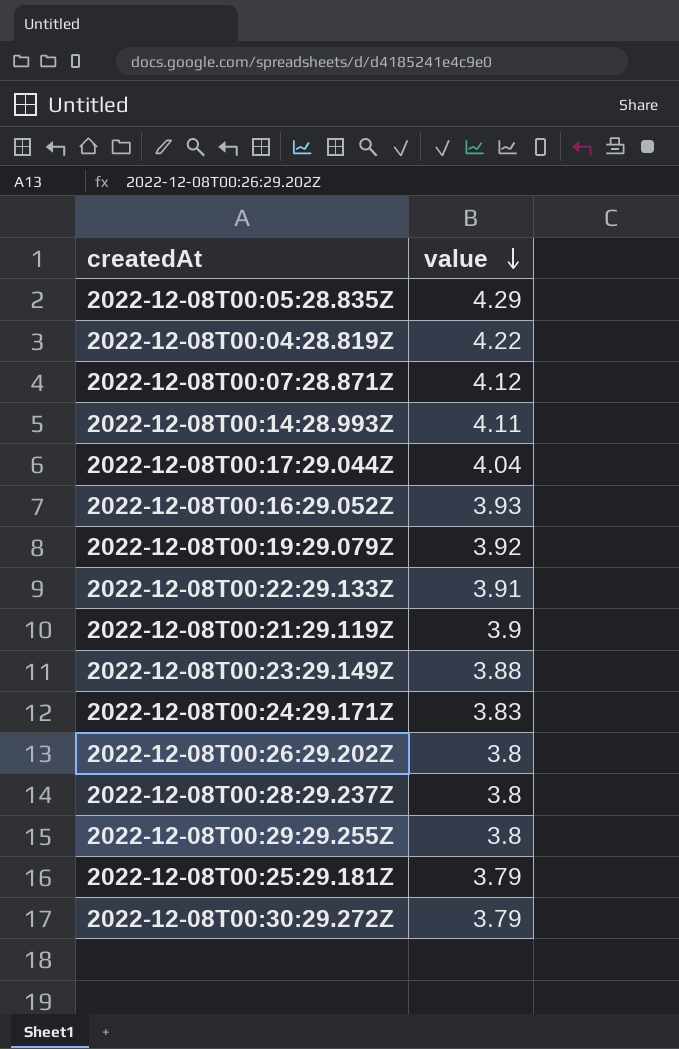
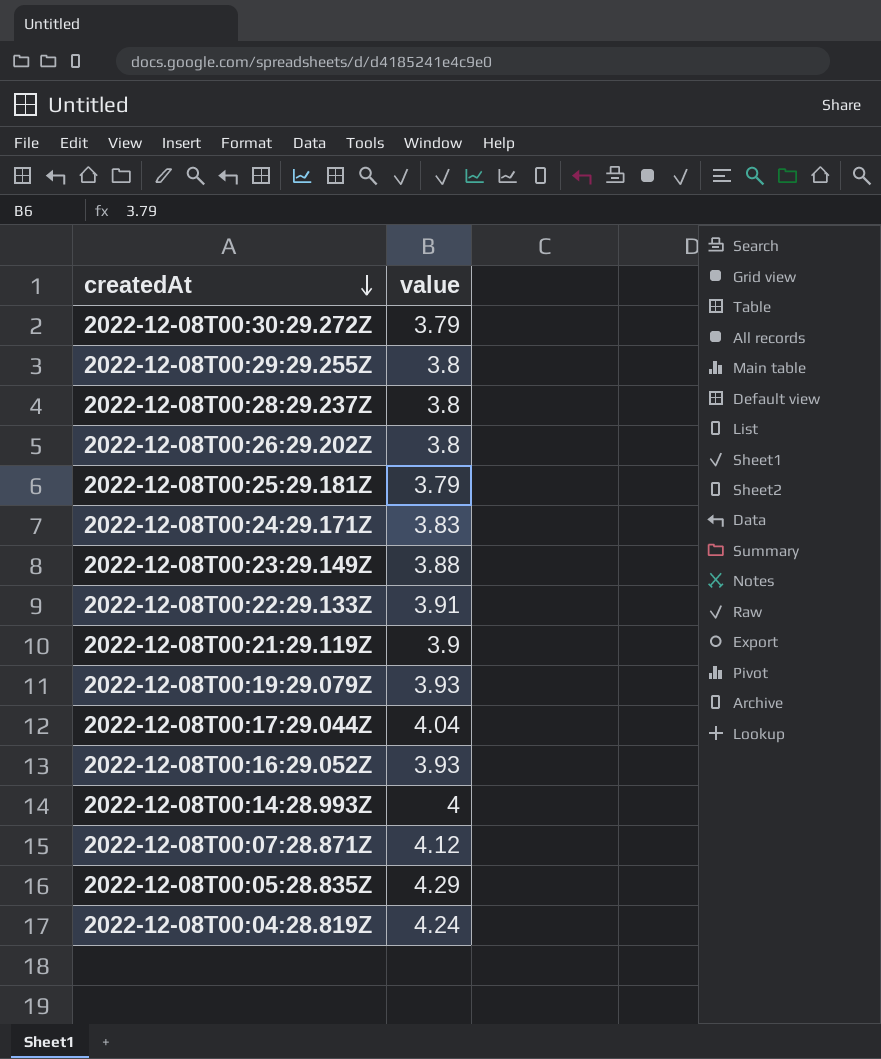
row order: value descending -> createdAt descending
2022-12-08T00:19:29.079Z | value: 3.92 -> 3.93
2022-12-08T00:14:28.993Z | value: 4.11 -> 4
2022-12-08T00:04:28.819Z | value: 4.22 -> 4.24

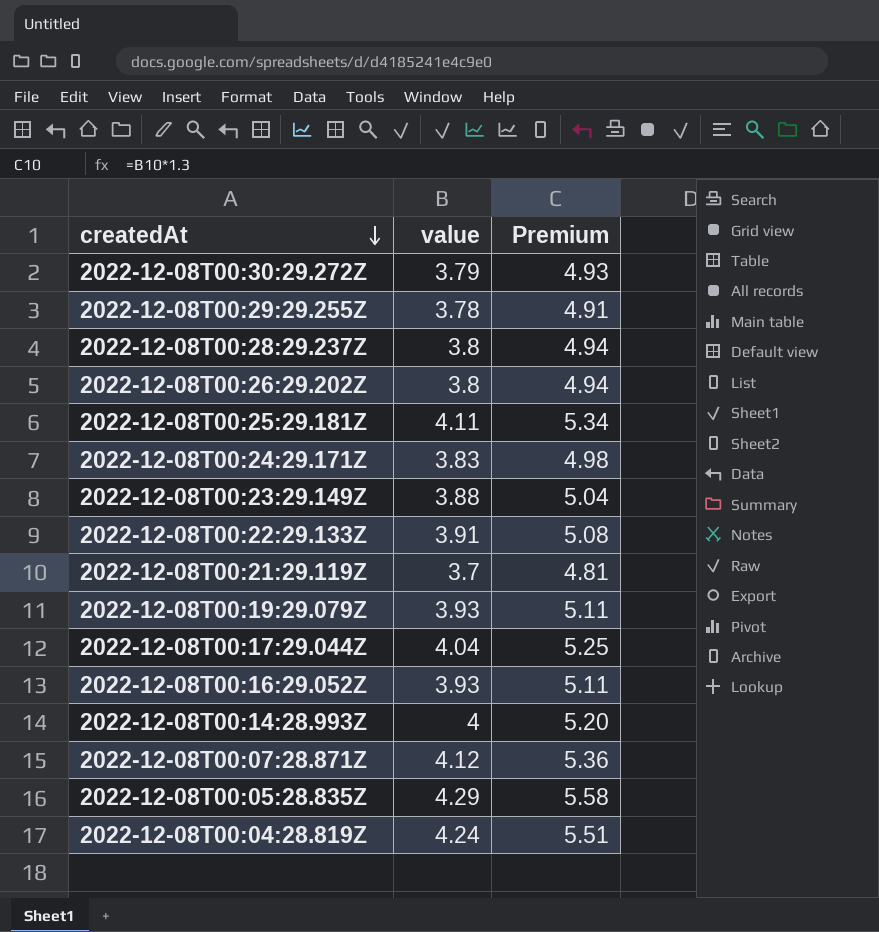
column Premium | formula: none -> [value] * 1.3
2022-12-08T00:29:29.255Z | value: 3.8 -> 3.78
2022-12-08T00:25:29.181Z | value: 3.79 -> 4.11
2022-12-08T00:21:29.119Z | value: 3.9 -> 3.7

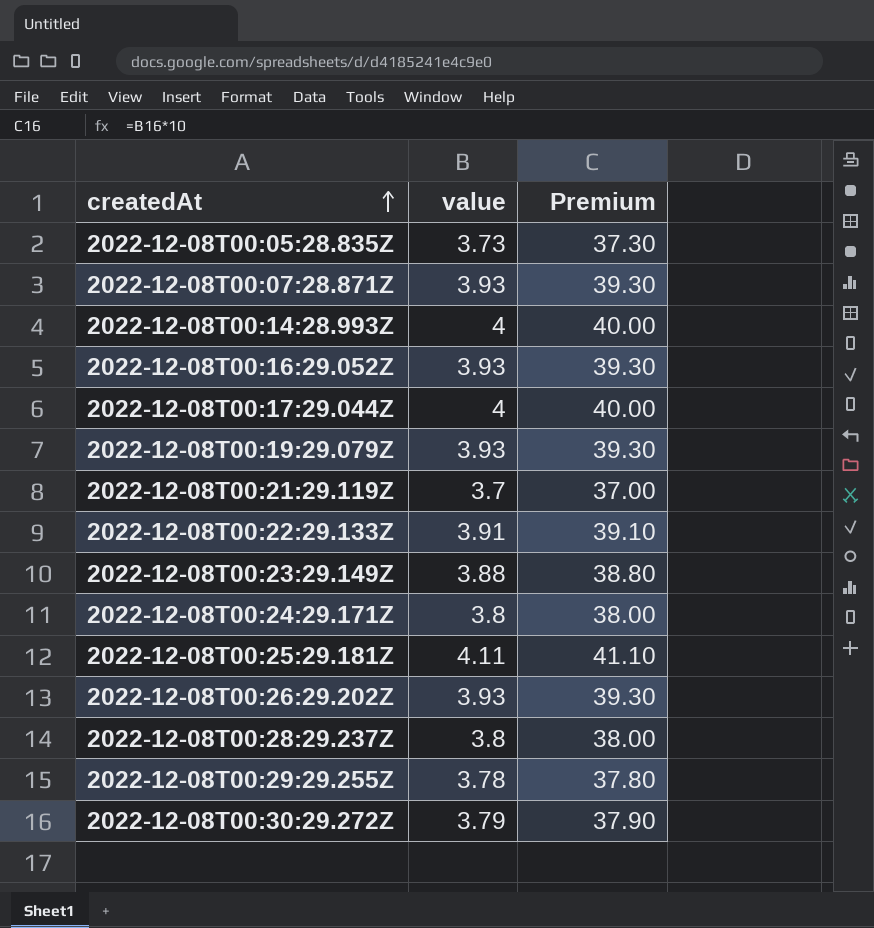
row order: createdAt descending -> createdAt ascending
column Premium | formula: [value] * 1.3 -> [value] * 10
row 2022-12-08T00:04:28.819Z: 4.24 | 5.51 -> none
2022-12-08T00:05:28.835Z | value: 4.29 -> 3.73
2022-12-08T00:07:28.871Z | value: 4.12 -> 3.93
2022-12-08T00:17:29.044Z | value: 4.04 -> 4
2022-12-08T00:24:29.171Z | value: 3.83 -> 3.8
2022-12-08T00:26:29.202Z | value: 3.8 -> 3.93

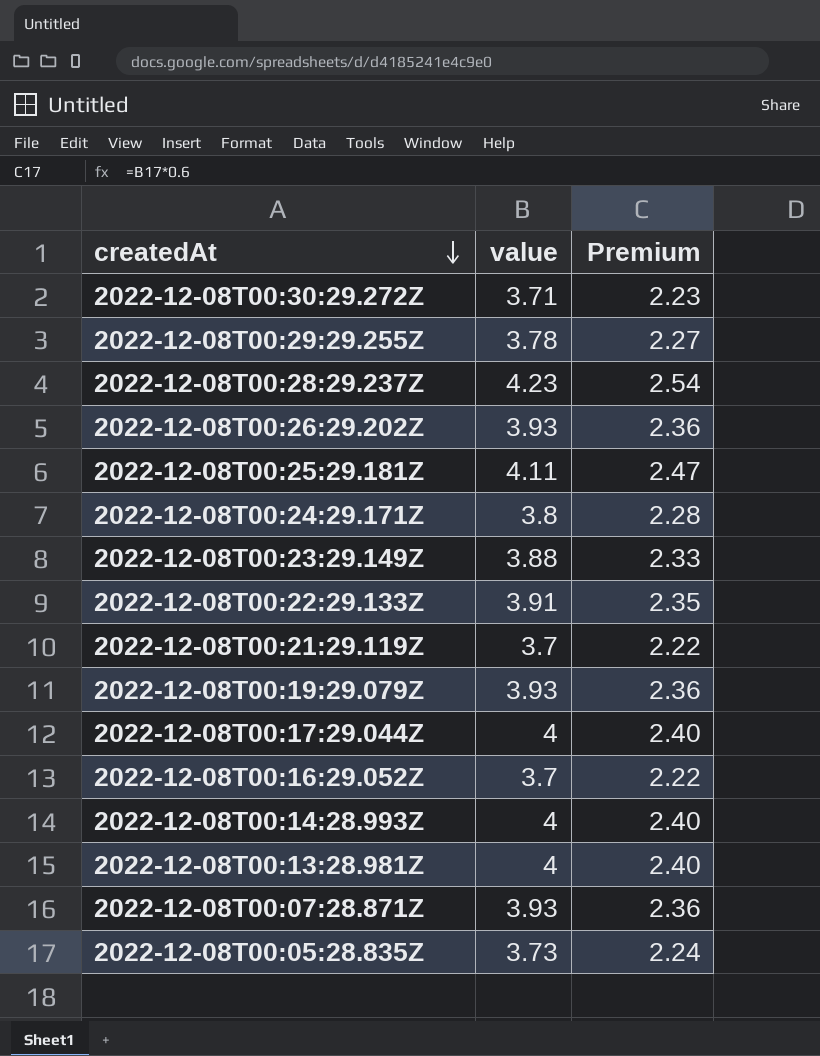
row order: createdAt ascending -> createdAt descending
column Premium | formula: [value] * 10 -> [value] * 0.6
2022-12-08T00:30:29.272Z | value: 3.79 -> 3.71
2022-12-08T00:28:29.237Z | value: 3.8 -> 4.23
2022-12-08T00:16:29.052Z | value: 3.93 -> 3.7
row 2022-12-08T00:13:28.981Z: none -> 4 | 2.40

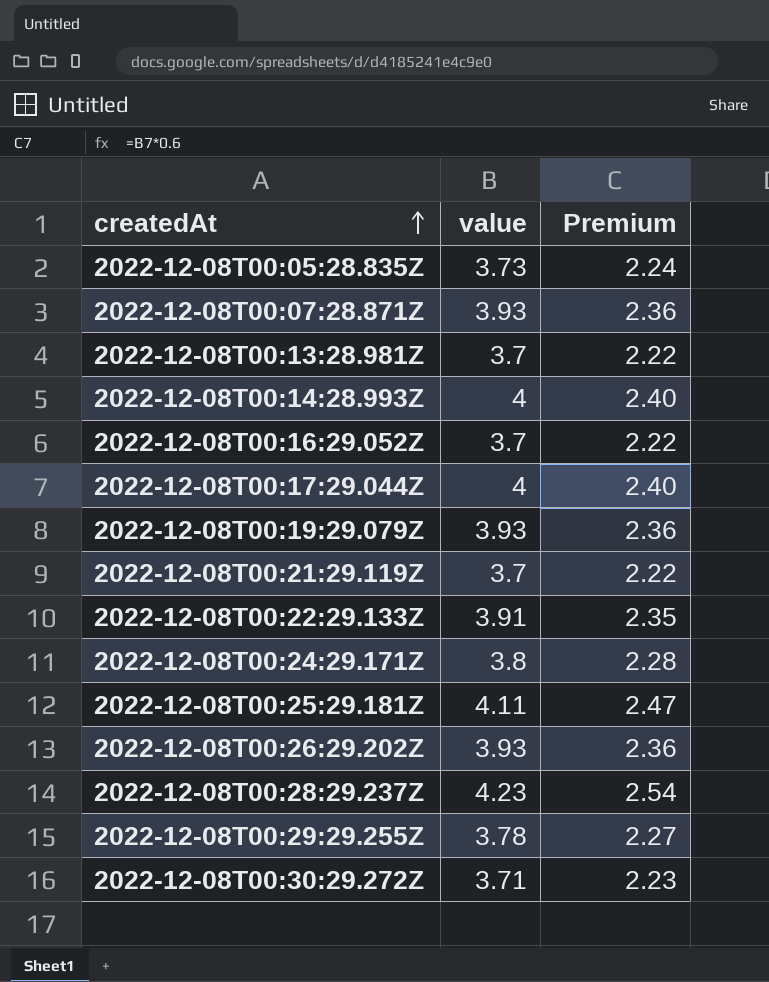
row order: createdAt descending -> createdAt ascending
row 2022-12-08T00:23:29.149Z: 3.88 | 2.33 -> none
2022-12-08T00:13:28.981Z | value: 4 -> 3.7
2022-12-08T00:13:28.981Z | Premium: 2.40 -> 2.22

